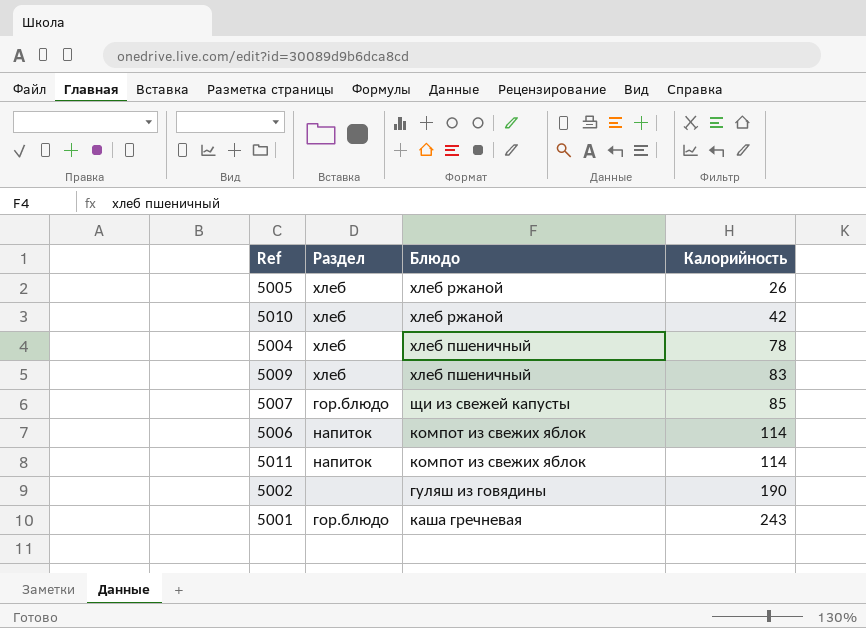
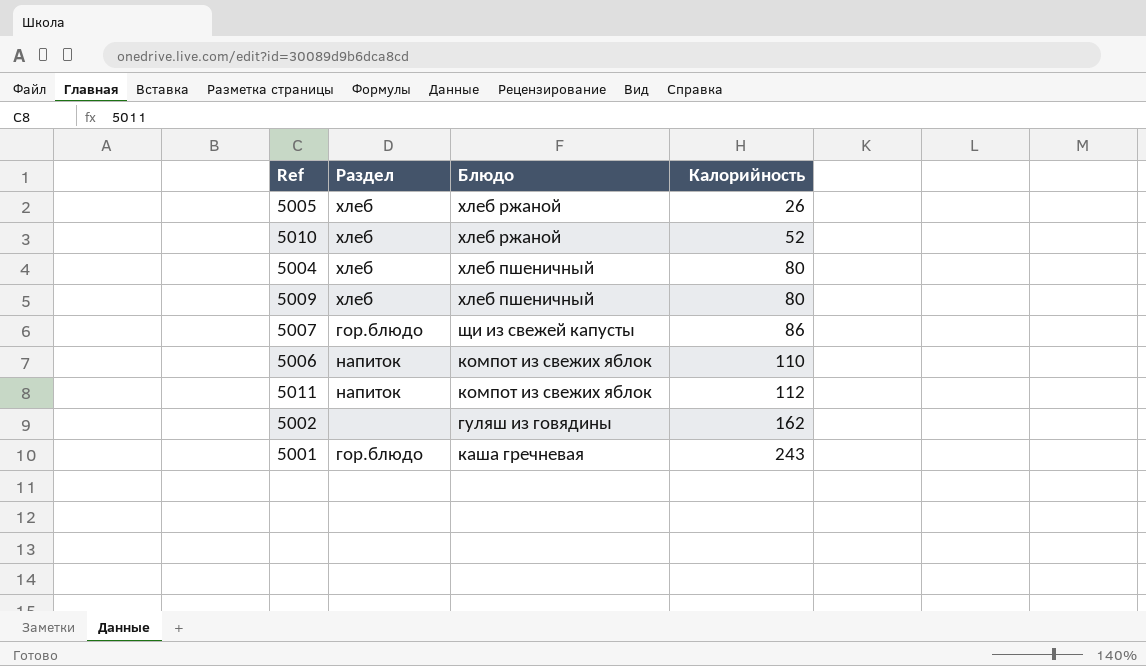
5010 | Калорийность: 42 -> 52
5004 | Калорийность: 78 -> 80
5009 | Калорийность: 83 -> 80
5007 | Калорийность: 85 -> 86
5006 | Калорийность: 114 -> 110
5011 | Калорийность: 114 -> 112
5002 | Калорийность: 190 -> 162

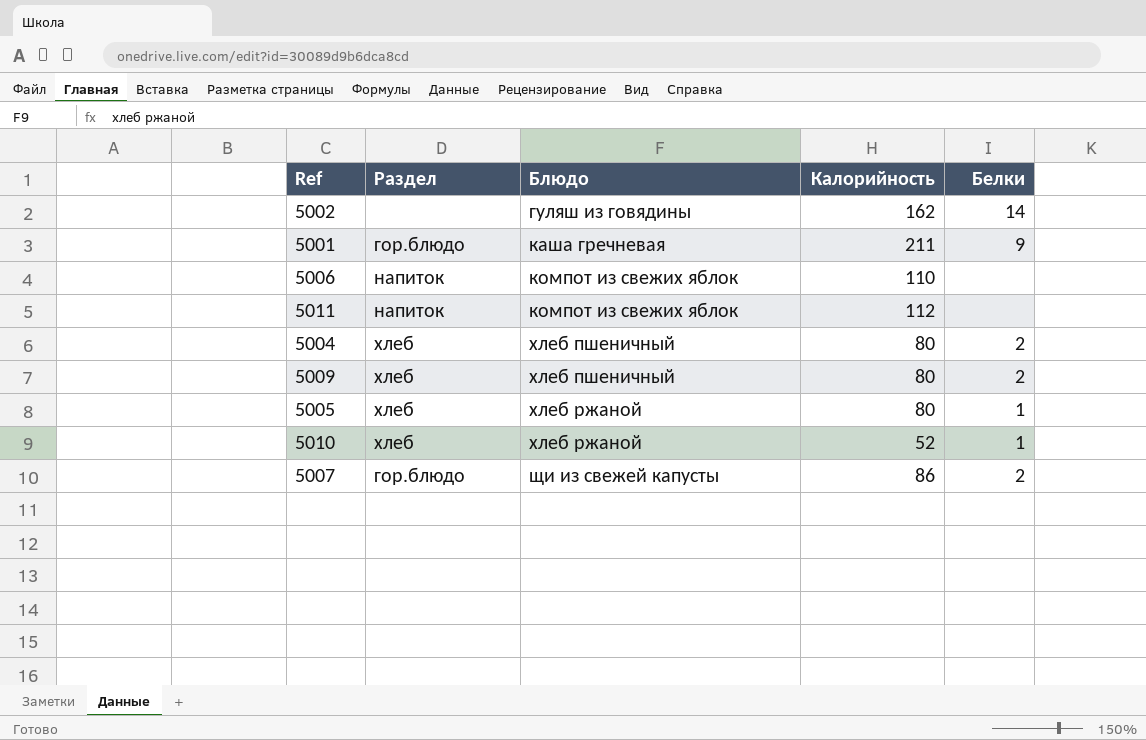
row order: Калорийность ascending -> Блюдо ascending
column Белки | position: none -> 5
5001 | Калорийность: 243 -> 211
5005 | Калорийность: 26 -> 80

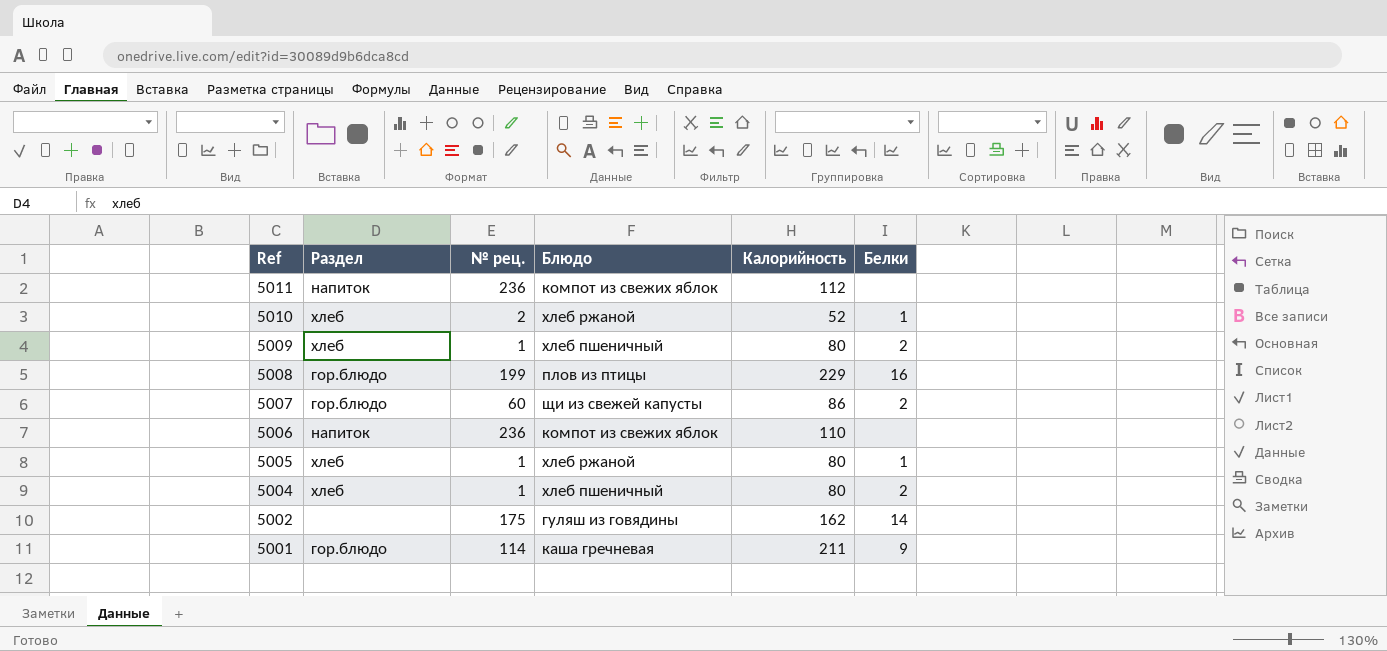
row order: Блюдо ascending -> Ref descending
column № рец. | position: none -> 3
row 5008: none -> гор.блюдо | 199 | плов из птицы | 229 | 16

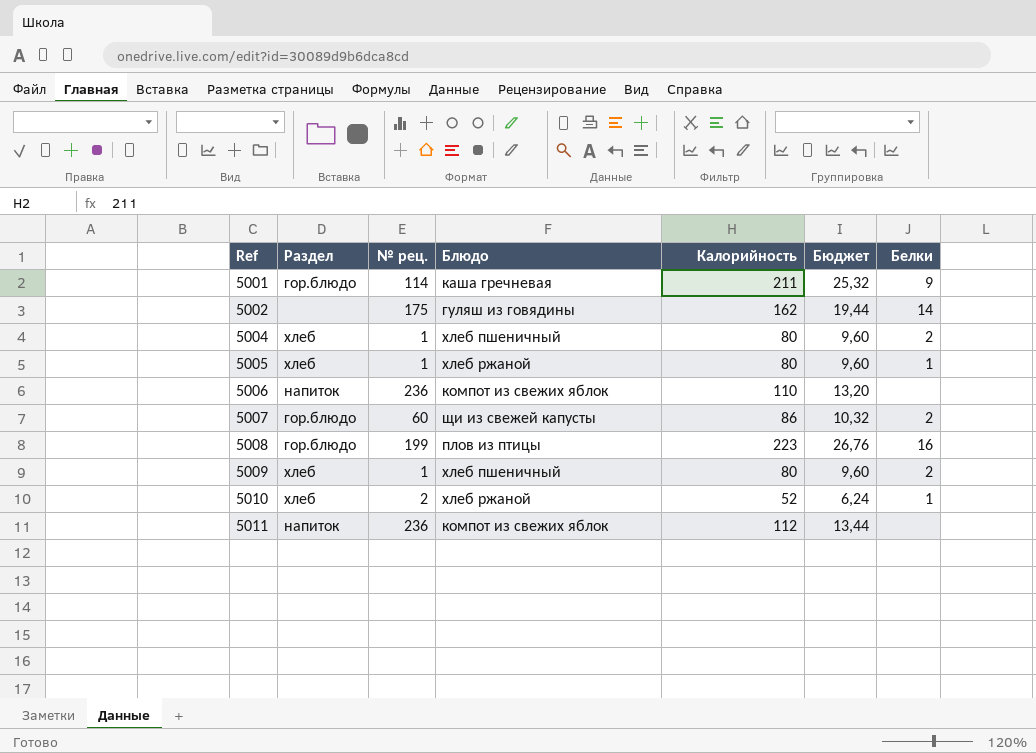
row order: Ref descending -> Ref ascending
column Бюджет | formula: none -> [Калорийность] * 0,12
5008 | Калорийность: 229 -> 223

